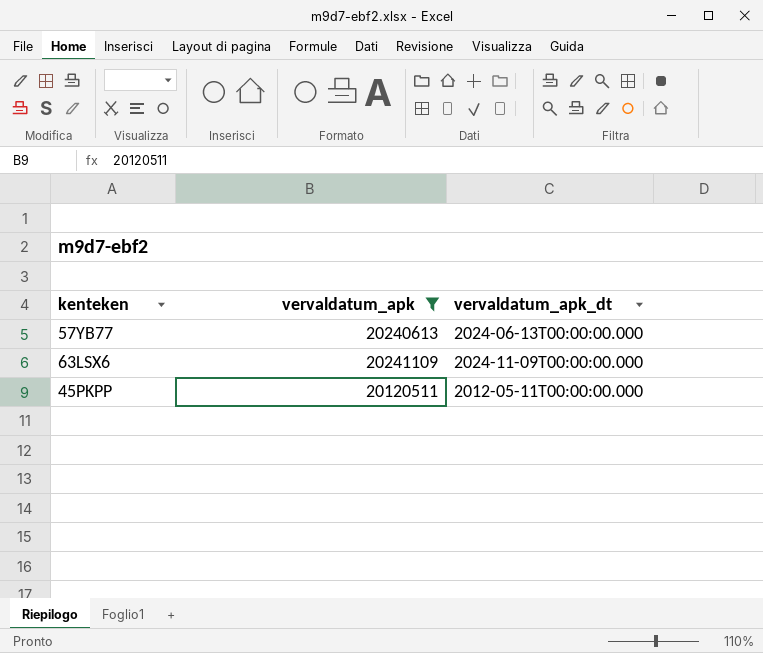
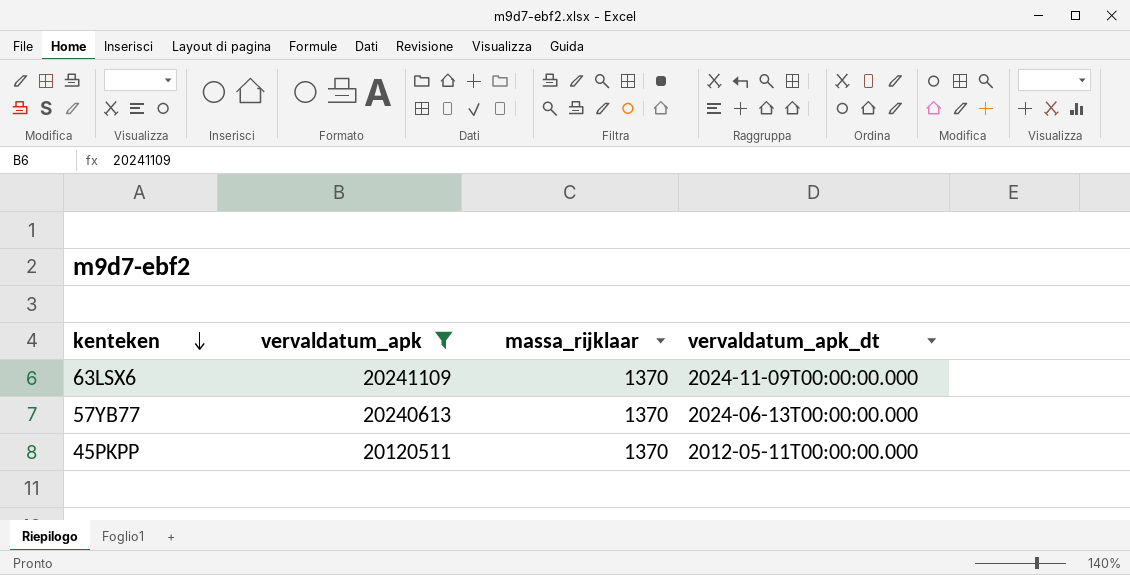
row order: none -> kenteken descending
column massa_rijklaar | position: none -> 3

